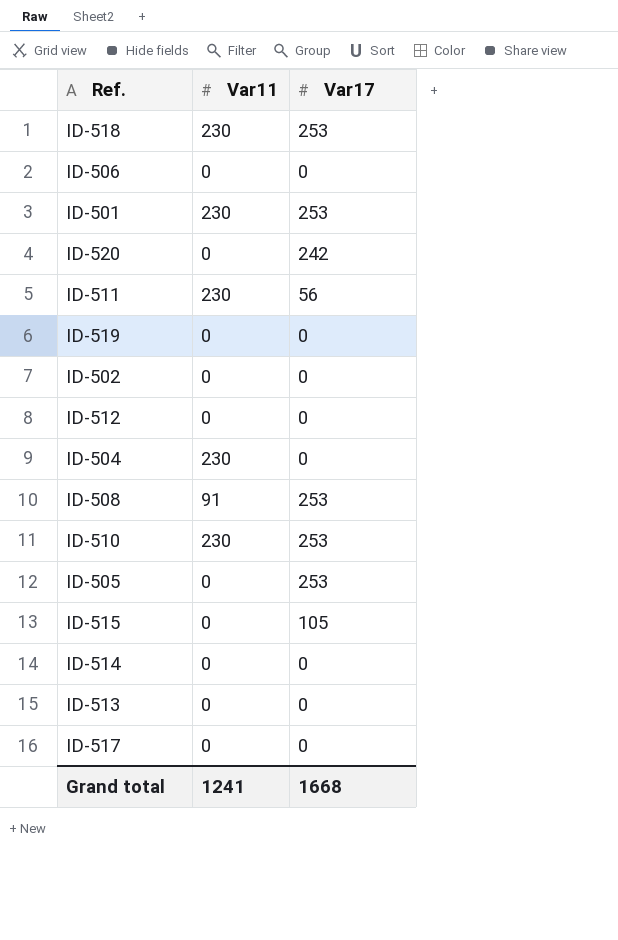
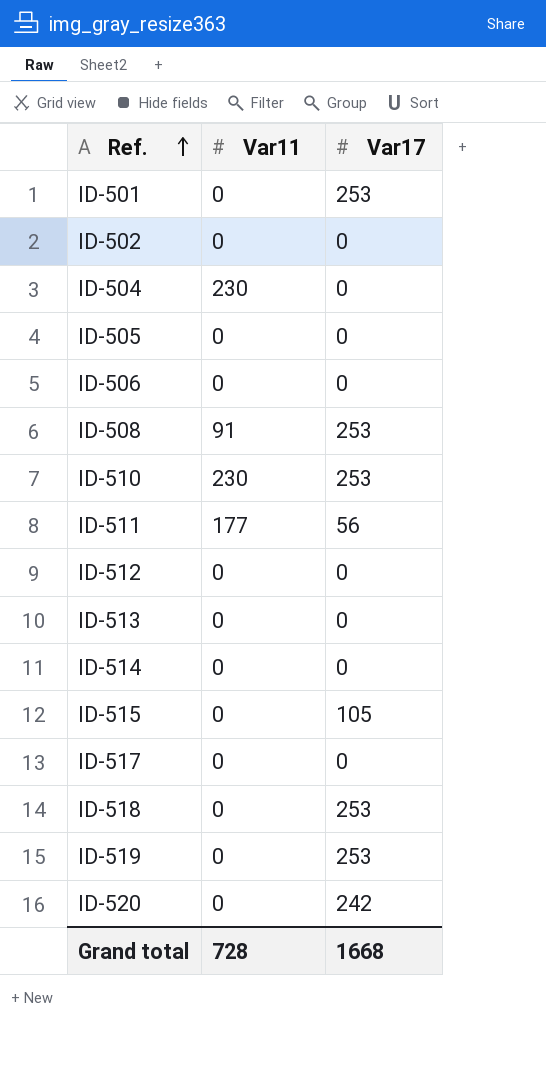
row order: none -> Ref. ascending
ID-501 | Var11: 230 -> 0
ID-505 | Var17: 253 -> 0
ID-511 | Var11: 230 -> 177
ID-518 | Var11: 230 -> 0
ID-519 | Var17: 0 -> 253
Grand total | Var11: 1241 -> 728

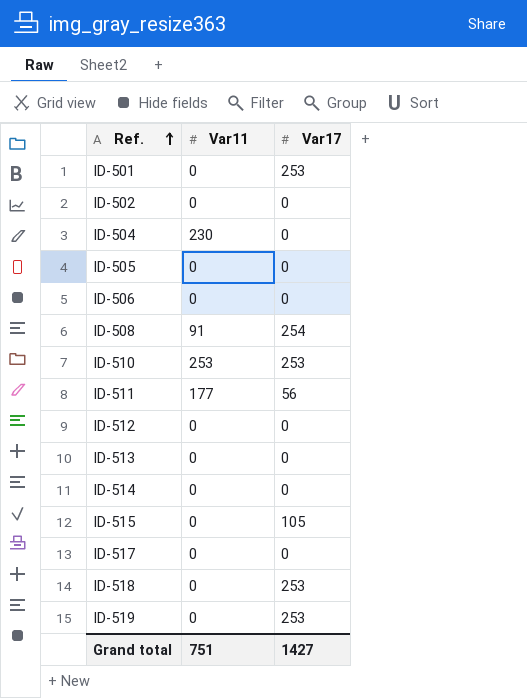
row ID-520: 0 | 242 -> none
ID-508 | Var17: 253 -> 254
ID-510 | Var11: 230 -> 253
Grand total | Var11: 728 -> 751
Grand total | Var17: 1668 -> 1427

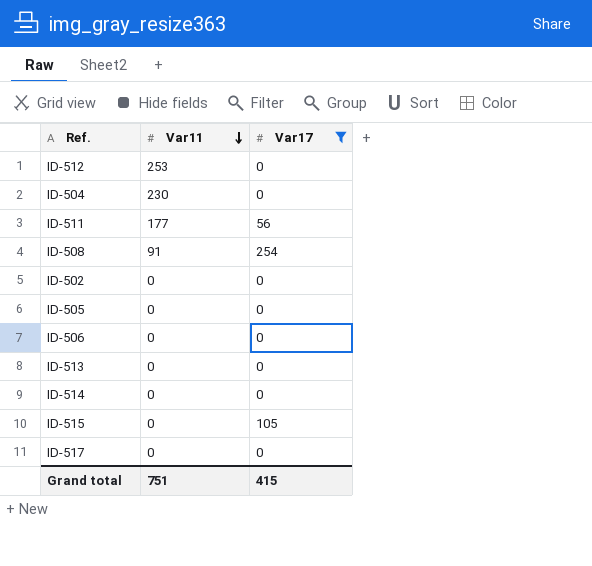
filter: none -> Var17 != 253
row order: Ref. ascending -> Var11 descending
ID-512 | Var11: 0 -> 253
Grand total | Var17: 1427 -> 415

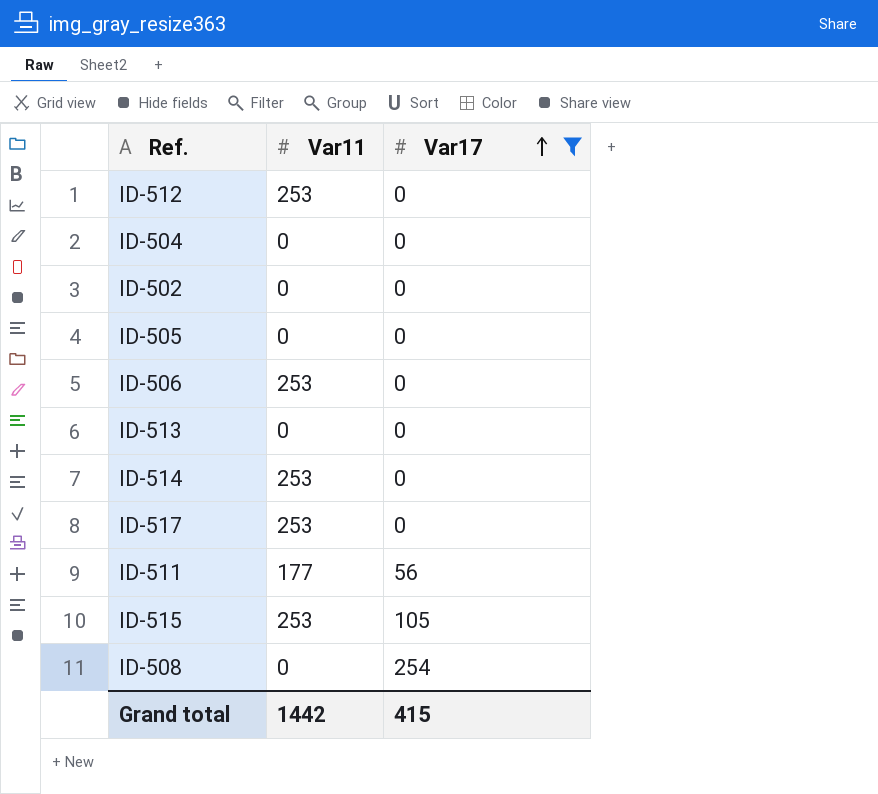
row order: Var11 descending -> Var17 ascending
ID-504 | Var11: 230 -> 0
ID-506 | Var11: 0 -> 253
ID-514 | Var11: 0 -> 253
ID-517 | Var11: 0 -> 253
ID-515 | Var11: 0 -> 253
ID-508 | Var11: 91 -> 0
Grand total | Var11: 751 -> 1442

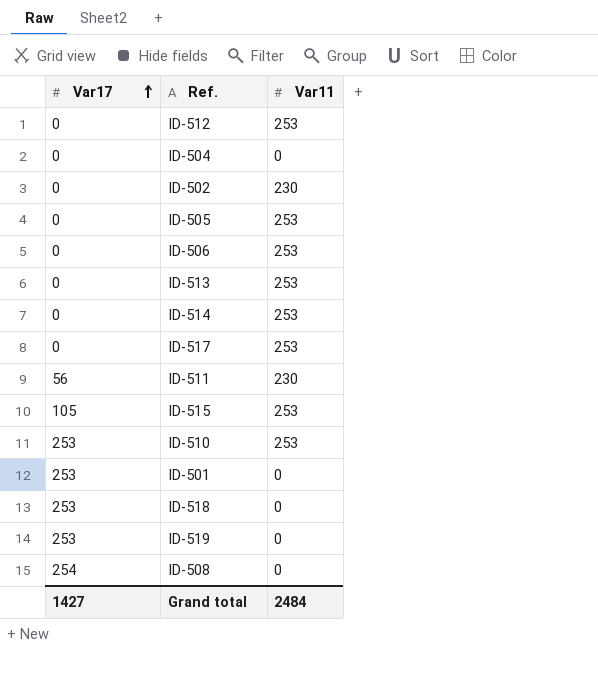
filter: Var17 != 253 -> none
column Var17 | position: 3 -> 1
ID-502 | Var11: 0 -> 230
ID-505 | Var11: 0 -> 253
ID-513 | Var11: 0 -> 253
ID-511 | Var11: 177 -> 230
Grand total | Var17: 415 -> 1427
Grand total | Var11: 1442 -> 2484

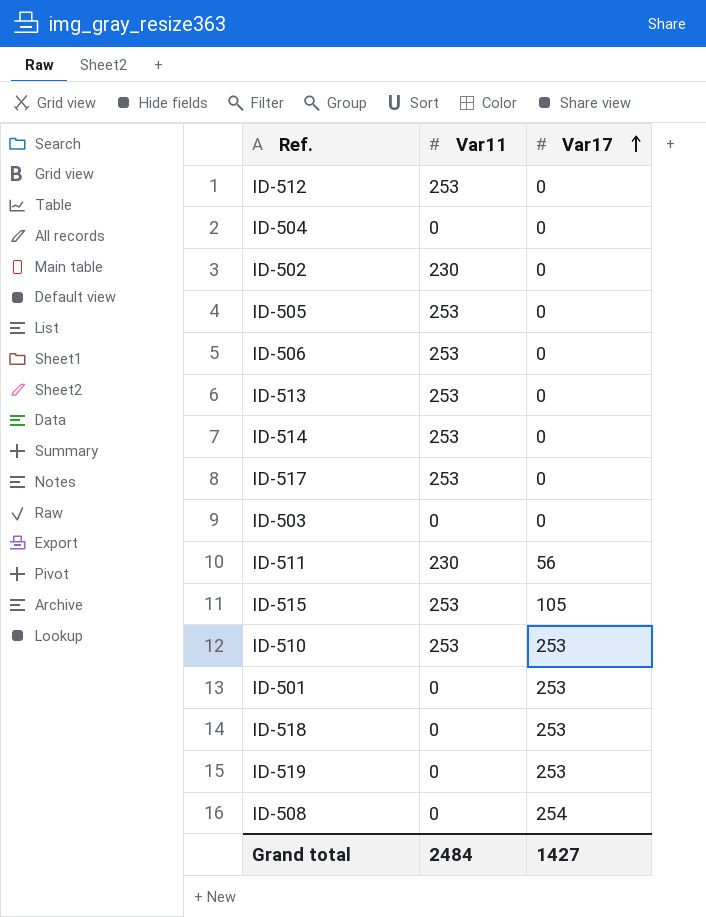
column Var17 | position: 1 -> 3
row ID-503: none -> 0 | 0

